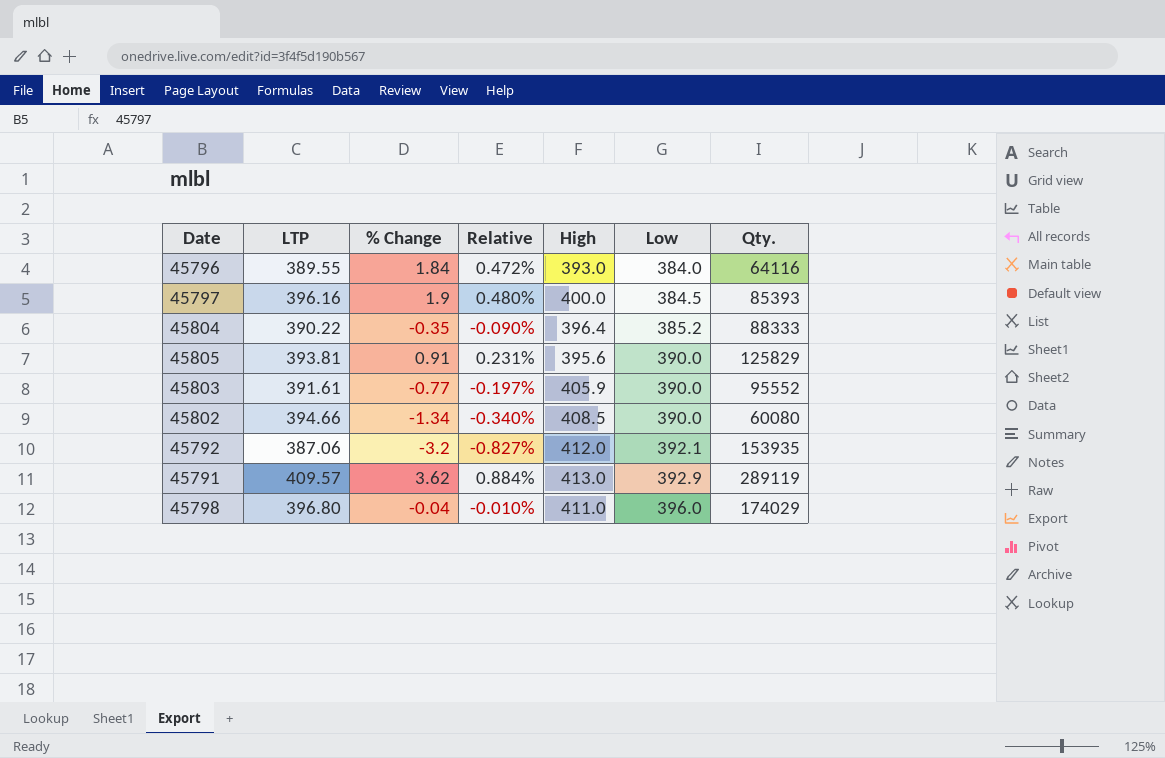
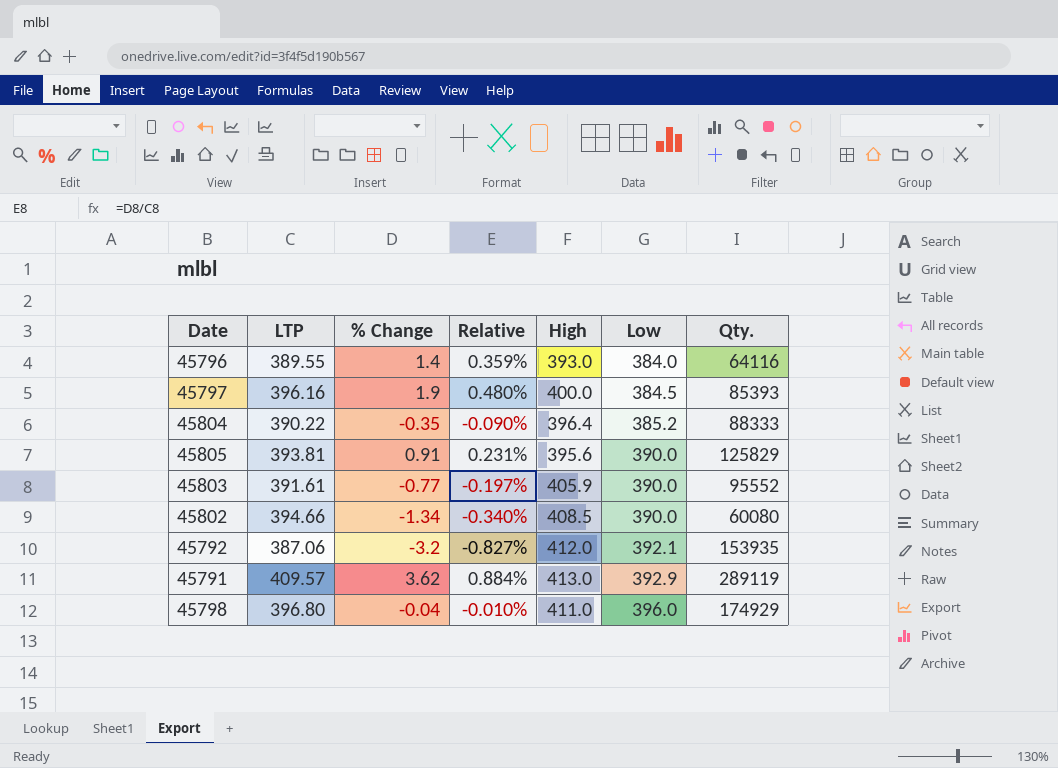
45796 | % Change: 1.84 -> 1.4
45796 | Relative: 0.472% -> 0.359%
45798 | Qty.: 174029 -> 174929

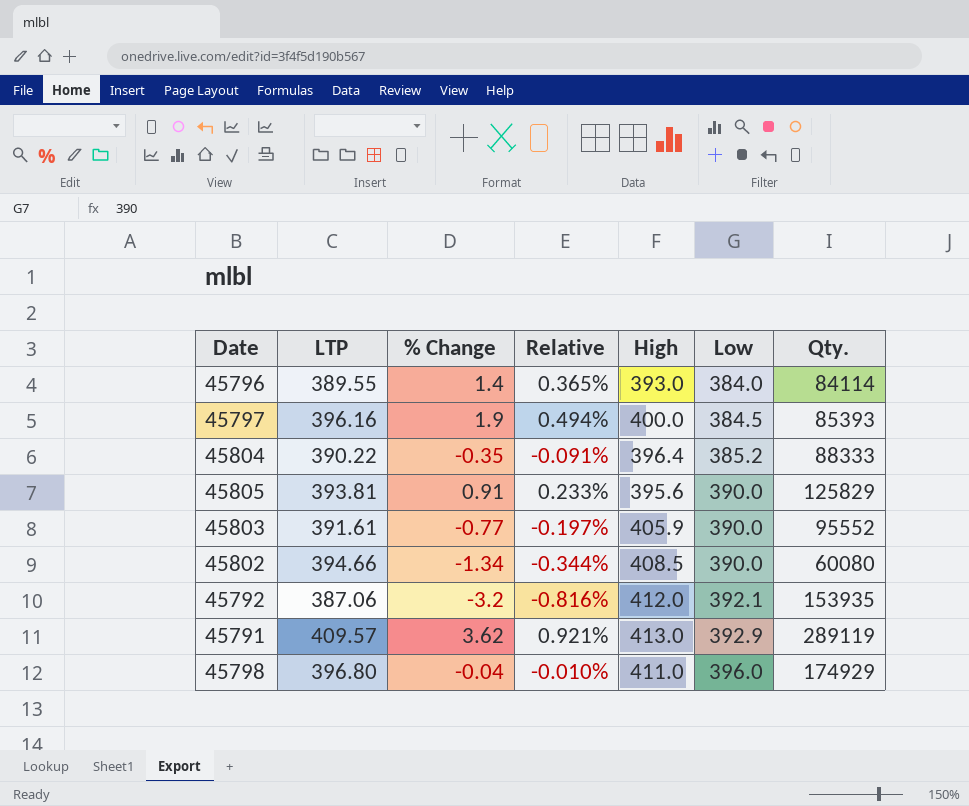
column Relative | formula: [% Change] / [LTP] -> [% Change] / [Low]
45796 | Qty.: 64116 -> 84114

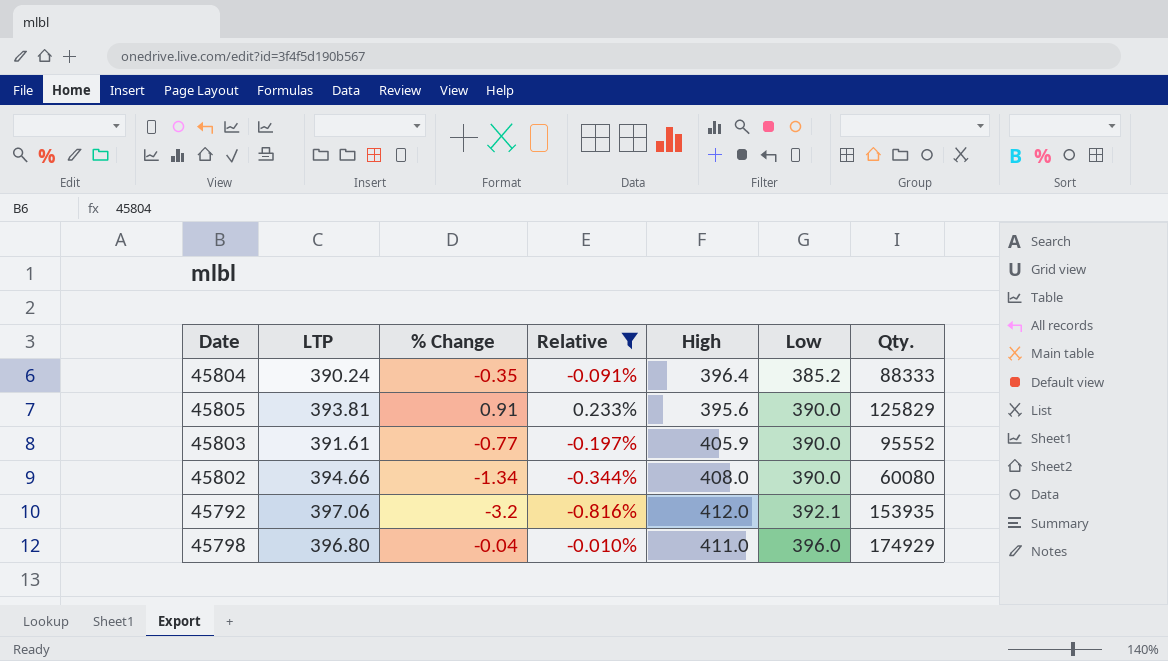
filter: none -> Relative <= 0.233%
45804 | LTP: 390.22 -> 390.24
45802 | High: 408.5 -> 408.0
45792 | LTP: 387.06 -> 397.06

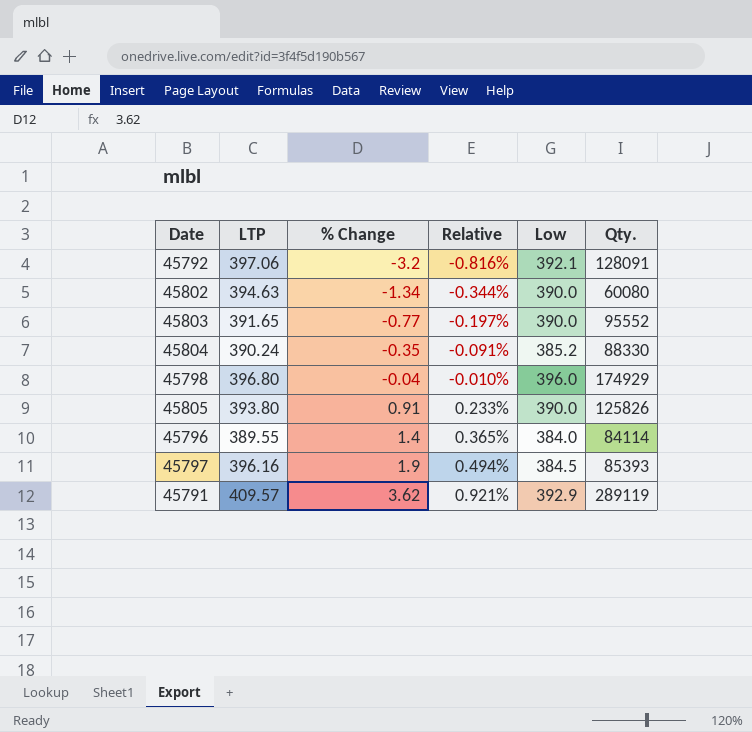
filter: Relative <= 0.233% -> none
row order: Low ascending -> % Change ascending
column High | position: 5 -> none
45792 | Qty.: 153935 -> 128091
45802 | LTP: 394.66 -> 394.63
45803 | LTP: 391.61 -> 391.65
45804 | Qty.: 88333 -> 88330
45805 | LTP: 393.81 -> 393.80
45805 | Qty.: 125829 -> 125826

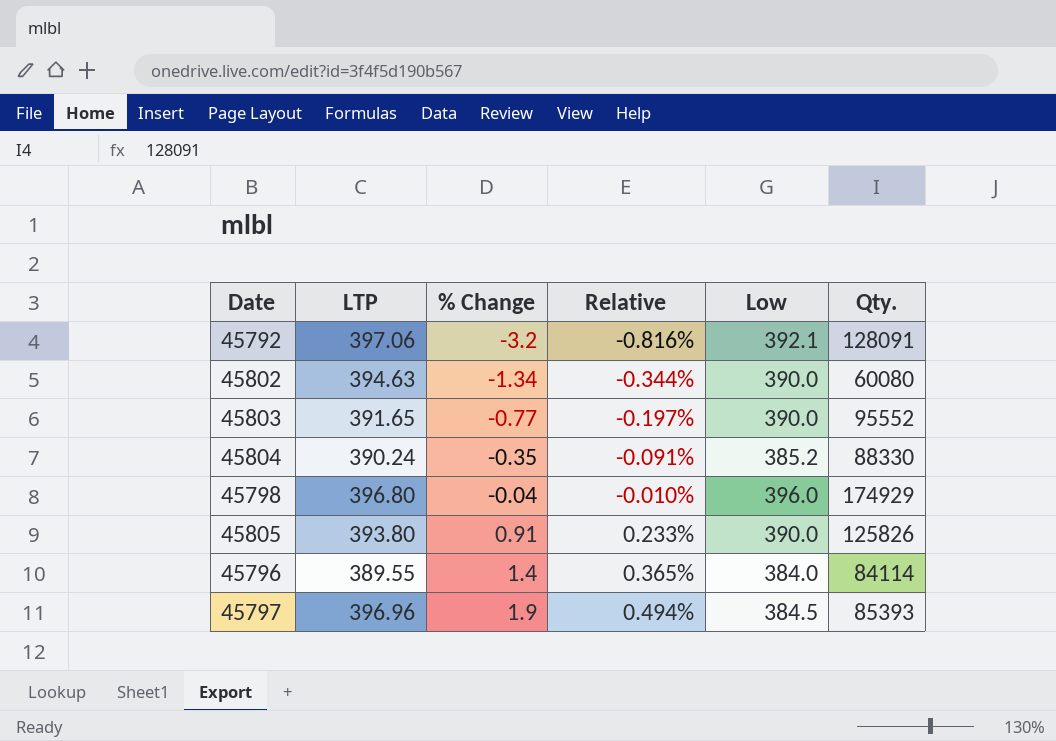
row 45791: 409.57 | 3.62 | 0.921% | 392.9 | 289119 -> none
45797 | LTP: 396.16 -> 396.96

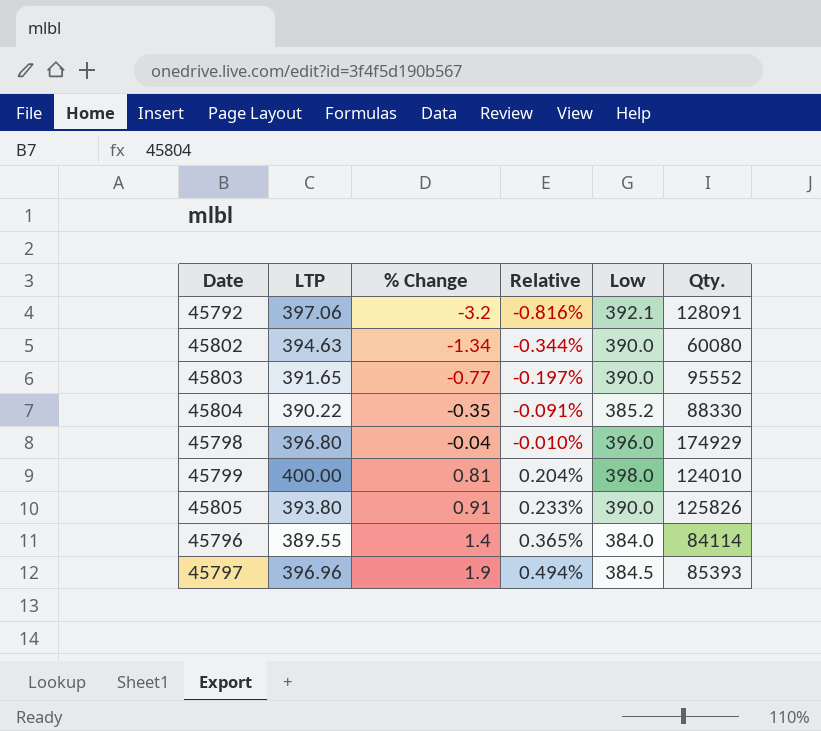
45804 | LTP: 390.24 -> 390.22
row 45799: none -> 400.00 | 0.81 | 0.204% | 398.0 | 124010

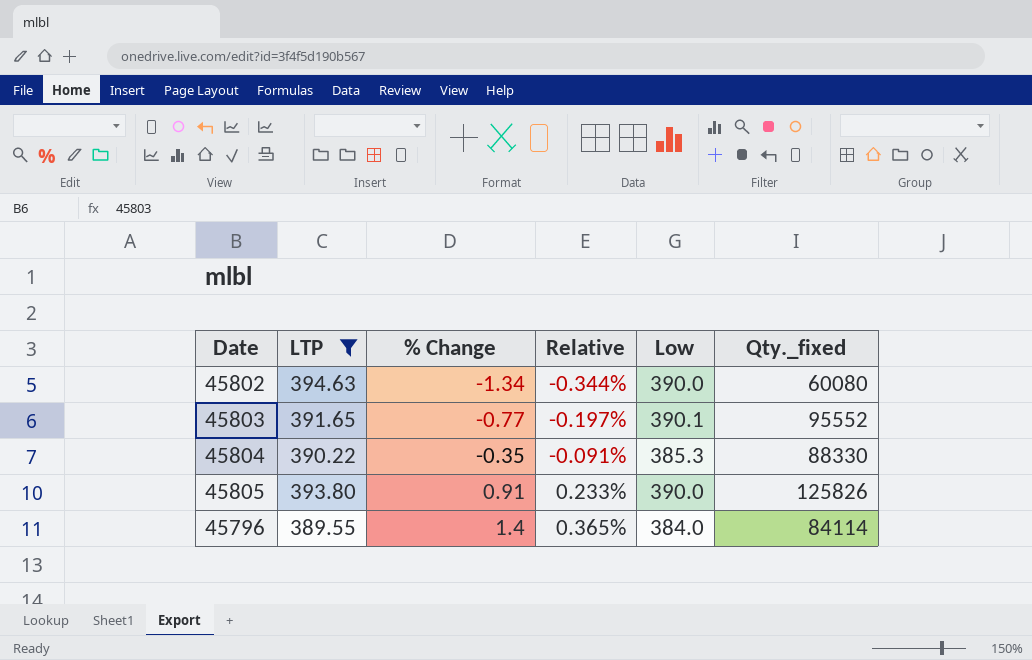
filter: none -> LTP <= 394.63
column name: Qty. -> Qty._fixed
45803 | Low: 390.0 -> 390.1
45804 | Low: 385.2 -> 385.3

